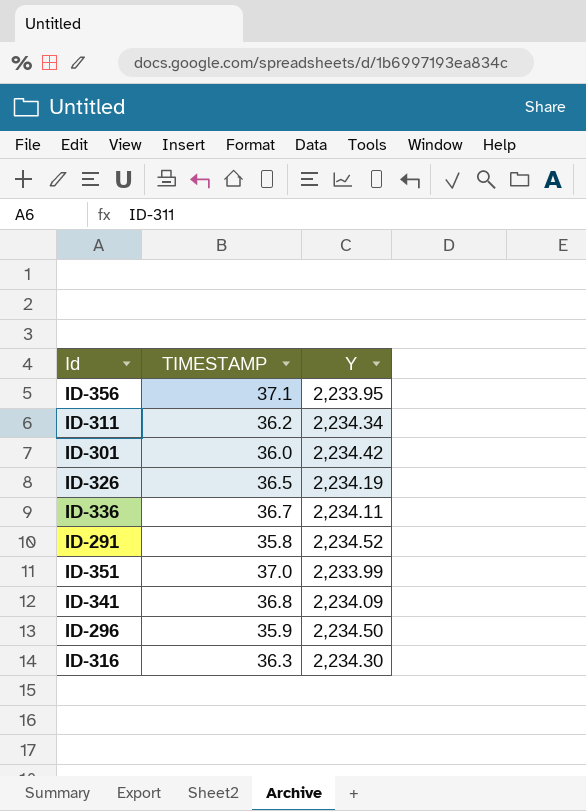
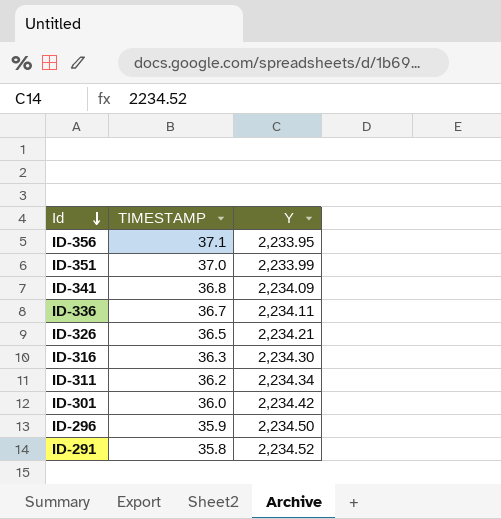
row order: none -> Id descending
ID-326 | Y: 2,234.19 -> 2,234.21

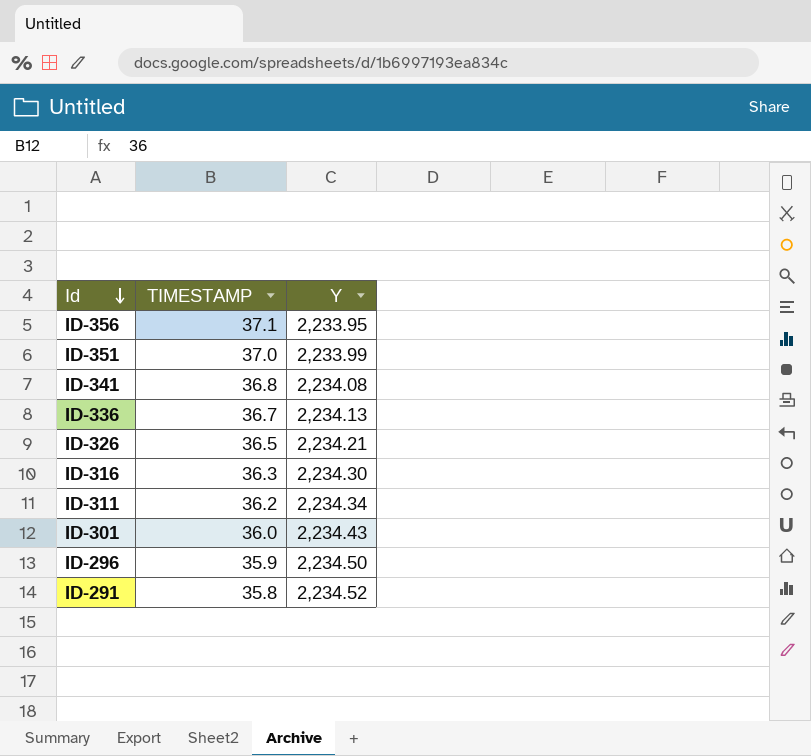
ID-341 | Y: 2,234.09 -> 2,234.08
ID-336 | Y: 2,234.11 -> 2,234.13
ID-301 | Y: 2,234.42 -> 2,234.43

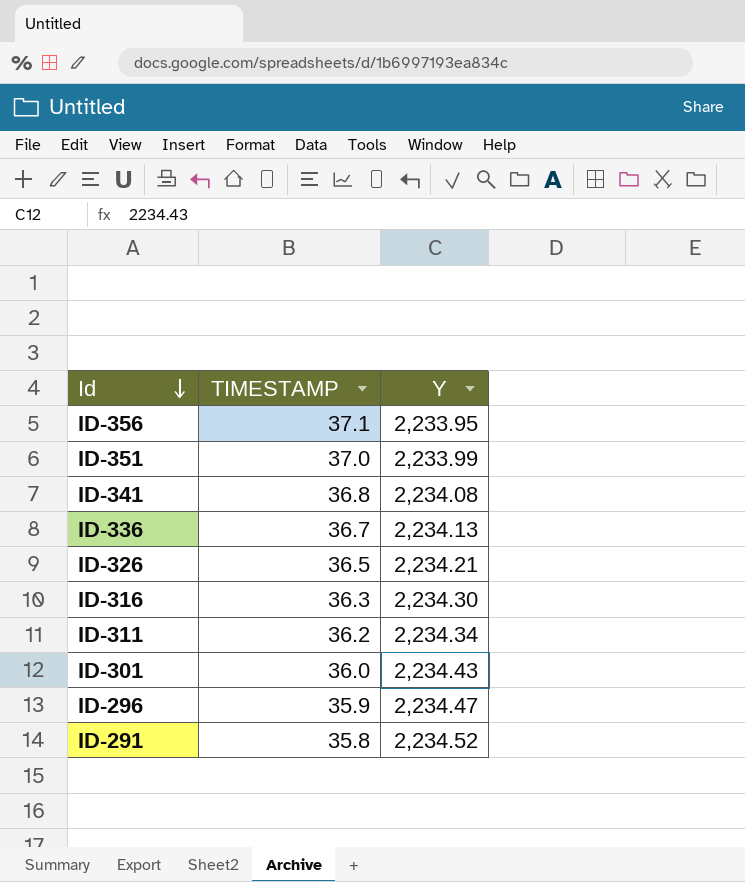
ID-296 | Y: 2,234.50 -> 2,234.47

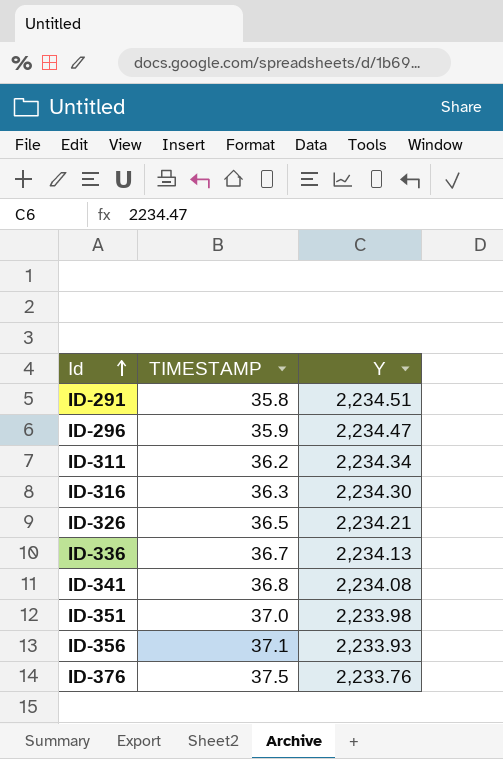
row order: Id descending -> Id ascending
row ID-301: 36.0 | 2,234.43 -> none
ID-291 | Y: 2,234.52 -> 2,234.51
ID-351 | Y: 2,233.99 -> 2,233.98
ID-356 | Y: 2,233.95 -> 2,233.93
row ID-376: none -> 37.5 | 2,233.76

